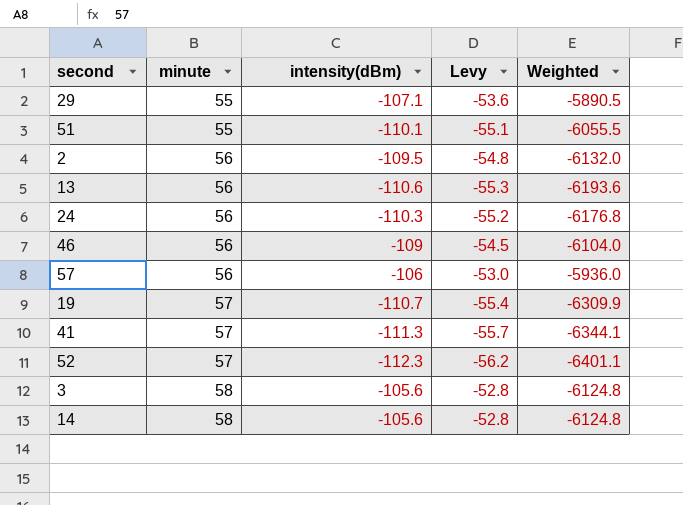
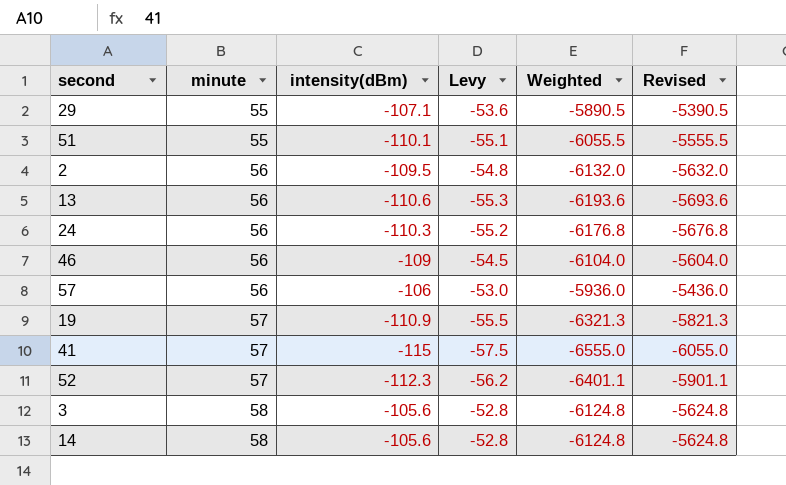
column Revised | formula: none -> [Weighted] + 500
19 | intensity(dBm): -110.7 -> -110.9
19 | Levy: -55.4 -> -55.5
19 | Weighted: -6309.9 -> -6321.3
41 | intensity(dBm): -111.3 -> -115
41 | Levy: -55.7 -> -57.5
41 | Weighted: -6344.1 -> -6555.0

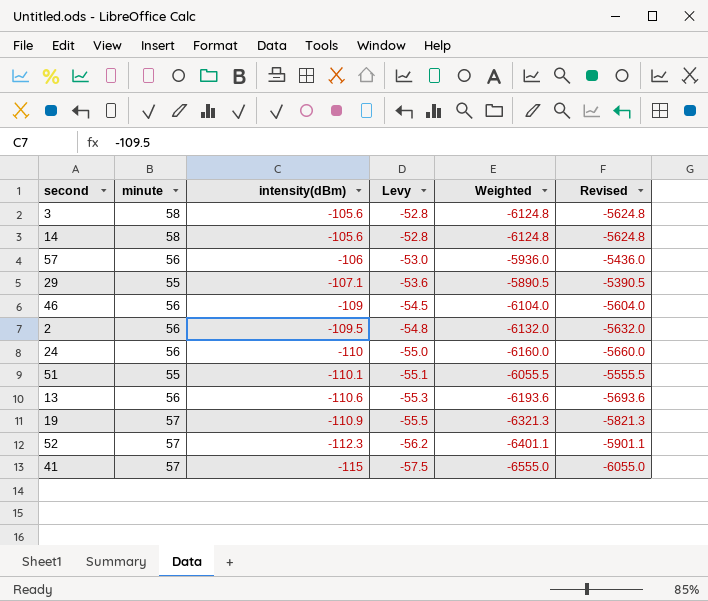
row order: minute ascending -> intensity(dBm) descending
24 | intensity(dBm): -110.3 -> -110
24 | Levy: -55.2 -> -55.0
24 | Weighted: -6176.8 -> -6160.0
24 | Revised: -5676.8 -> -5660.0

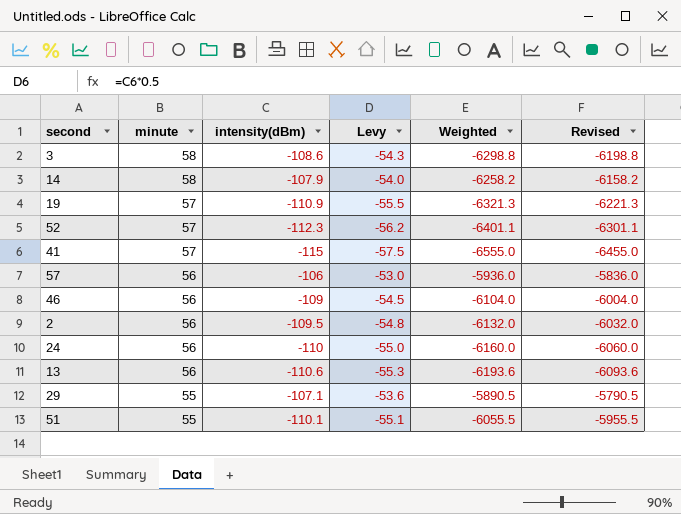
row order: intensity(dBm) descending -> minute descending
column Revised | formula: [Weighted] + 500 -> [Weighted] + 100
3 | intensity(dBm): -105.6 -> -108.6
3 | Levy: -52.8 -> -54.3
3 | Weighted: -6124.8 -> -6298.8
14 | intensity(dBm): -105.6 -> -107.9
14 | Levy: -52.8 -> -54.0
14 | Weighted: -6124.8 -> -6258.2

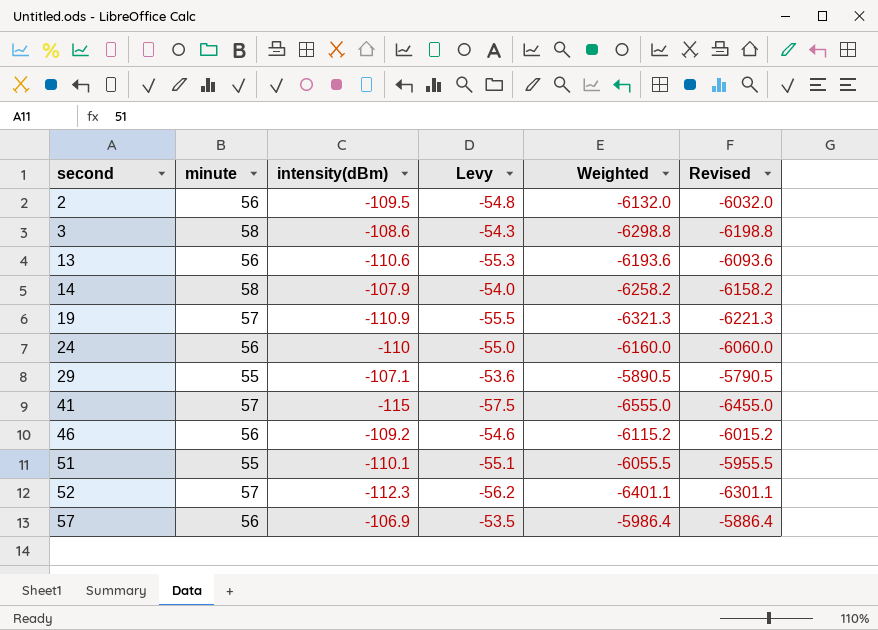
row order: minute descending -> second ascending
46 | intensity(dBm): -109 -> -109.2
46 | Levy: -54.5 -> -54.6
46 | Weighted: -6104.0 -> -6115.2
46 | Revised: -6004.0 -> -6015.2
57 | intensity(dBm): -106 -> -106.9
57 | Levy: -53.0 -> -53.5
57 | Weighted: -5936.0 -> -5986.4
57 | Revised: -5836.0 -> -5886.4

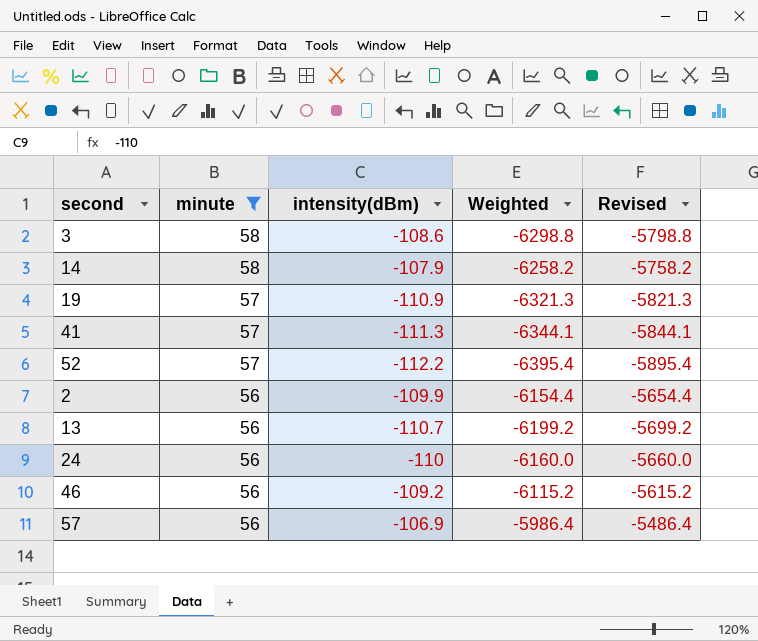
filter: none -> minute != 55
row order: second ascending -> minute descending
column Levy | formula: [intensity(dBm)] * 0.5 -> none
column Revised | formula: [Weighted] + 100 -> [Weighted] + 500
41 | intensity(dBm): -115 -> -111.3
41 | Weighted: -6555.0 -> -6344.1
52 | intensity(dBm): -112.3 -> -112.2
52 | Weighted: -6401.1 -> -6395.4
2 | intensity(dBm): -109.5 -> -109.9
2 | Weighted: -6132.0 -> -6154.4
13 | intensity(dBm): -110.6 -> -110.7
13 | Weighted: -6193.6 -> -6199.2

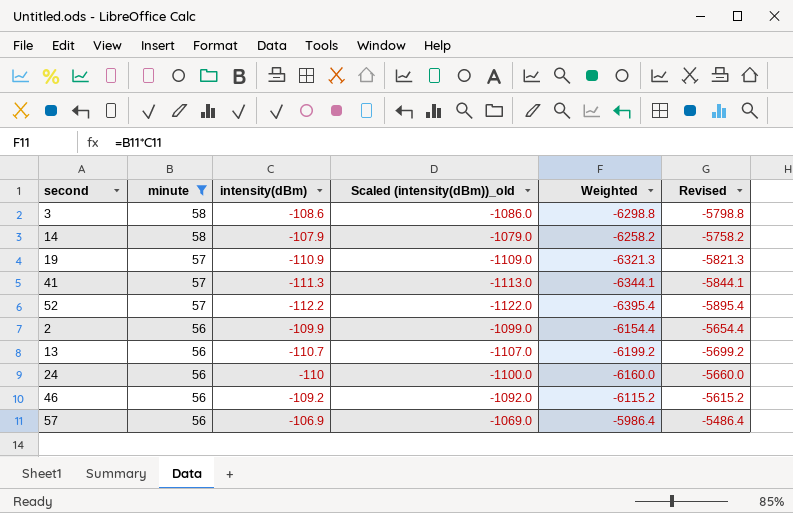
column Scaled (intensity(dBm))_old | formula: none -> [intensity(dBm)] * 10

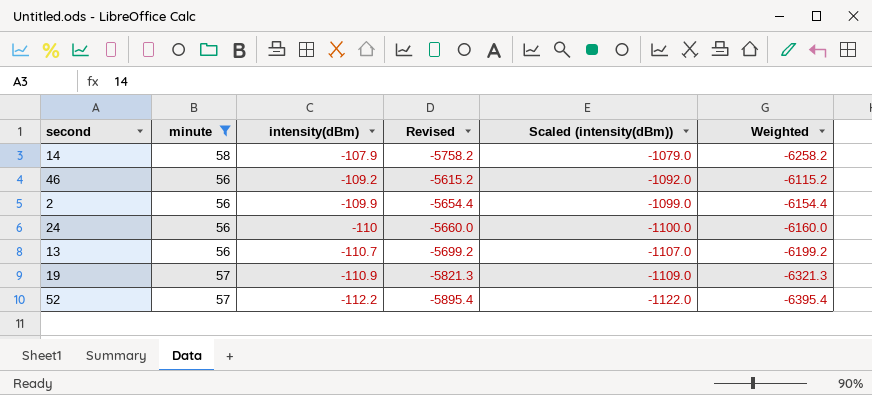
row order: minute descending -> intensity(dBm) descending
column Revised | position: 6 -> 4
column name: Scaled (intensity(dBm))_old -> Scaled (intensity(dBm))
row 3: 58 | -108.6 | -1086.0 | -6298.8 | -5798.8 -> none
row 41: 57 | -111.3 | -1113.0 | -6344.1 | -5844.1 -> none
row 57: 56 | -106.9 | -1069.0 | -5986.4 | -5486.4 -> none

